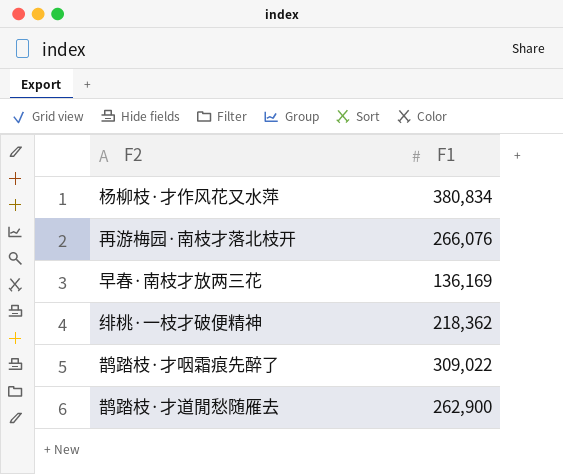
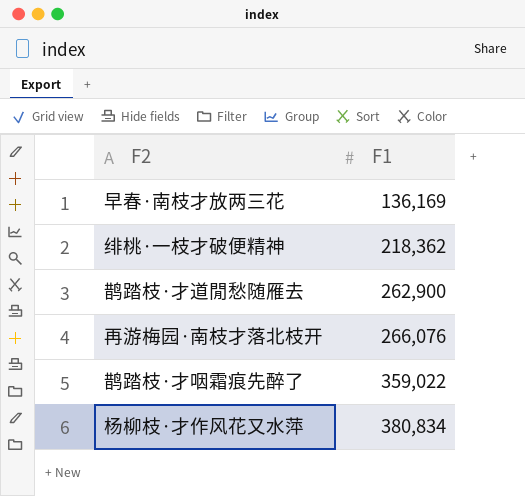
row order: none -> F1 ascending
鹊踏枝·才咽霜痕先醉了 | F1: 309,022 -> 359,022

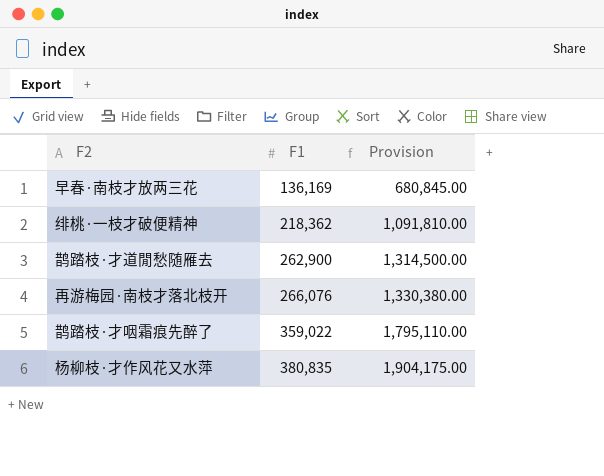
column Provision | formula: none -> [F1] * 5
杨柳枝·才作风花又水萍 | F1: 380,834 -> 380,835

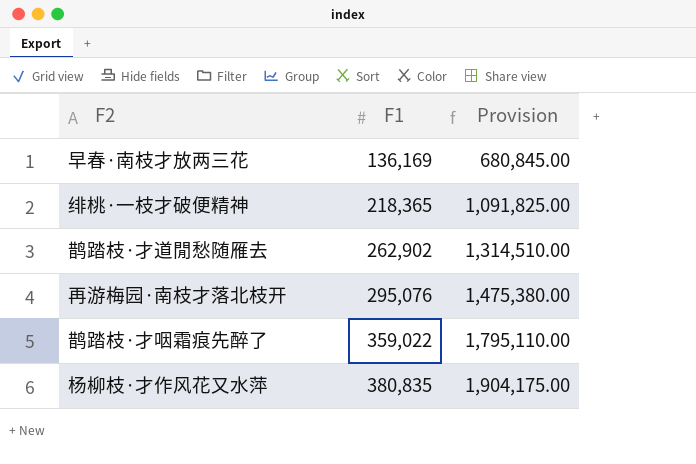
绯桃·一枝才破便精神 | F1: 218,362 -> 218,365
绯桃·一枝才破便精神 | Provision: 1,091,810.00 -> 1,091,825.00
鹊踏枝·才道閒愁随雁去 | F1: 262,900 -> 262,902
鹊踏枝·才道閒愁随雁去 | Provision: 1,314,500.00 -> 1,314,510.00
再游梅园·南枝才落北枝开 | F1: 266,076 -> 295,076
再游梅园·南枝才落北枝开 | Provision: 1,330,380.00 -> 1,475,380.00

